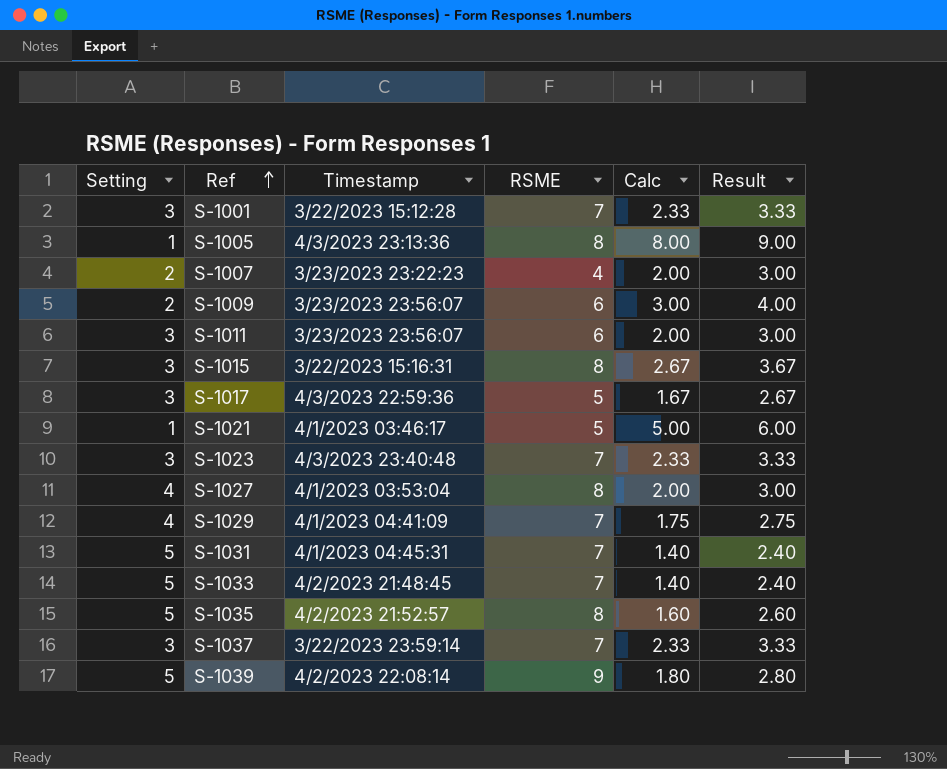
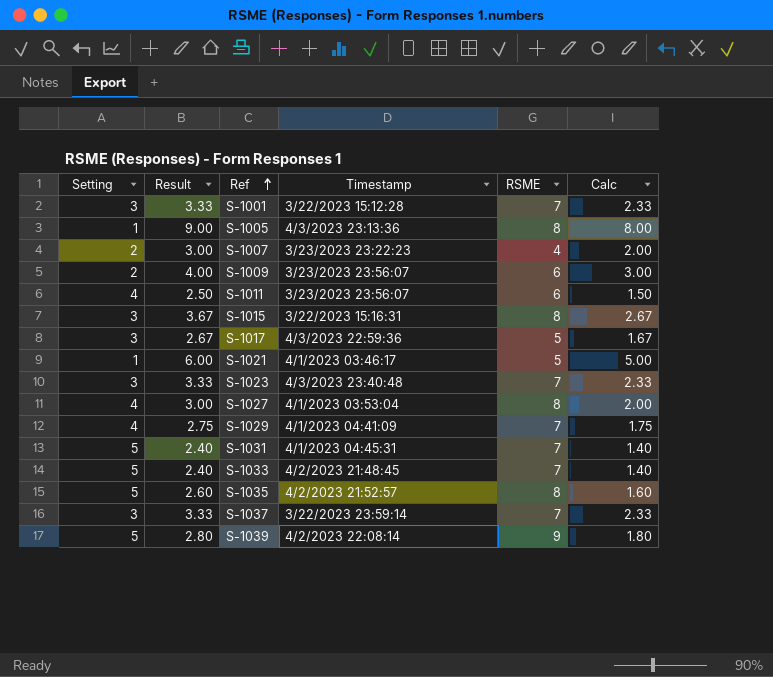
column Result | position: 6 -> 2
S-1011 | Setting: 3 -> 4
S-1011 | Result: 3.00 -> 2.50
S-1011 | Calc: 2.00 -> 1.50

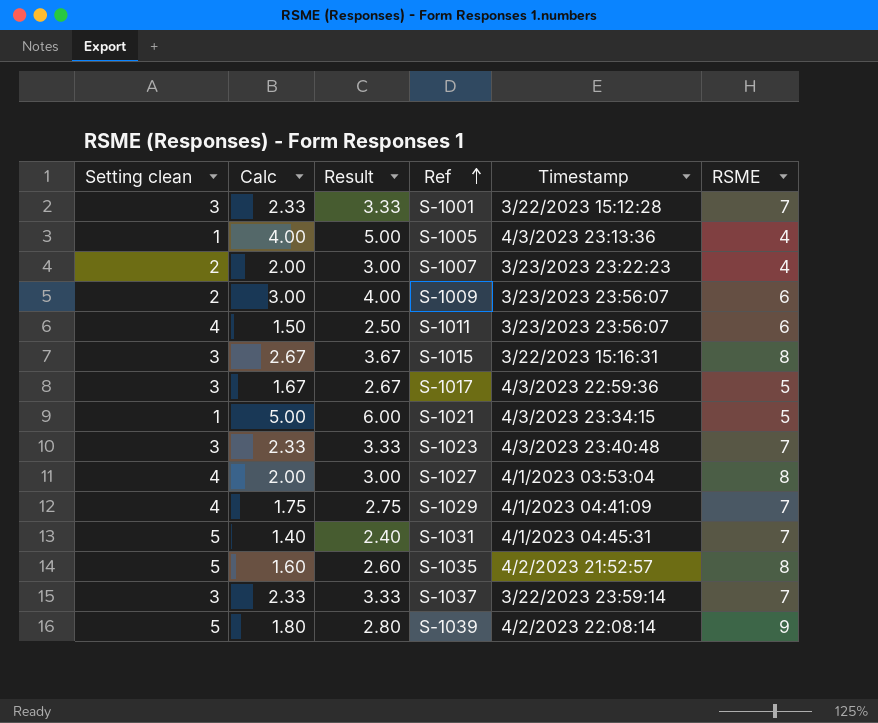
column name: Setting -> Setting clean
column Calc | position: 6 -> 2
row S-1033: 5 | 2.40 | 4/2/2023 21:48:45 | 7 | 1.40 -> none
S-1005 | Calc: 8.00 -> 4.00
S-1005 | Result: 9.00 -> 5.00
S-1005 | RSME: 8 -> 4
S-1021 | Timestamp: 4/1/2023 03:46:17 -> 4/3/2023 23:34:15

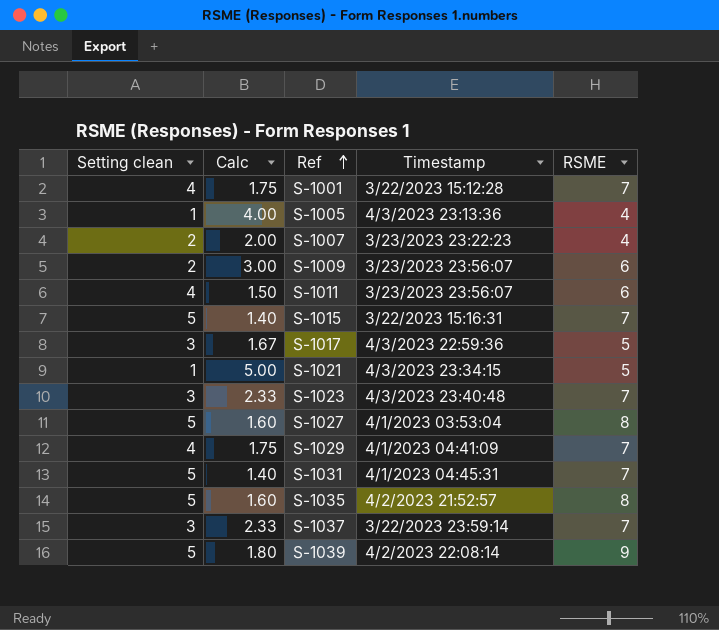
column Result | formula: [Calc] + 1 -> none
S-1001 | Setting clean: 3 -> 4
S-1001 | Calc: 2.33 -> 1.75
S-1015 | Setting clean: 3 -> 5
S-1015 | Calc: 2.67 -> 1.40
S-1015 | RSME: 8 -> 7
S-1027 | Setting clean: 4 -> 5
S-1027 | Calc: 2.00 -> 1.60

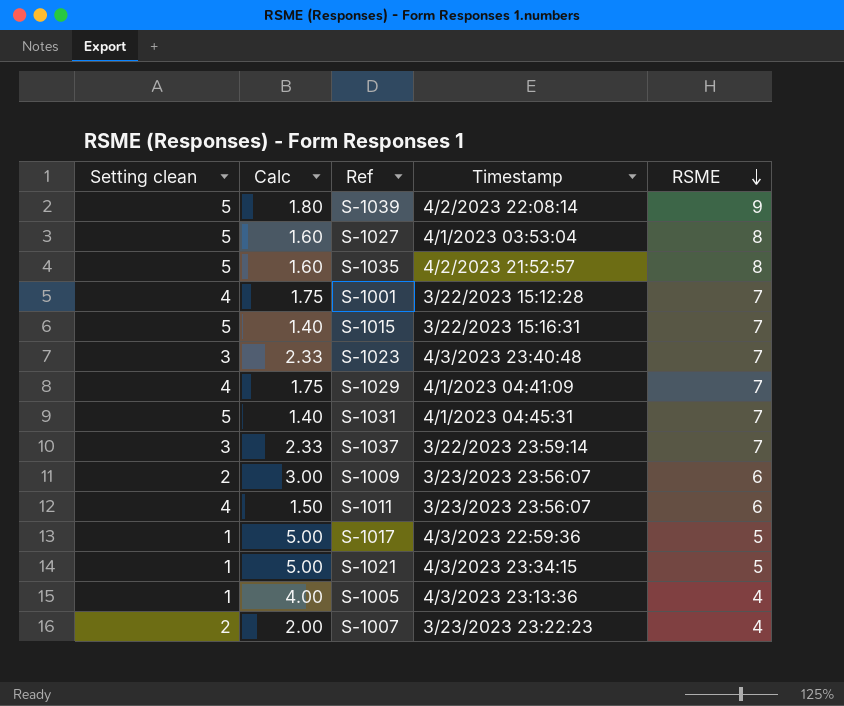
row order: Ref ascending -> RSME descending
S-1017 | Setting clean: 3 -> 1
S-1017 | Calc: 1.67 -> 5.00

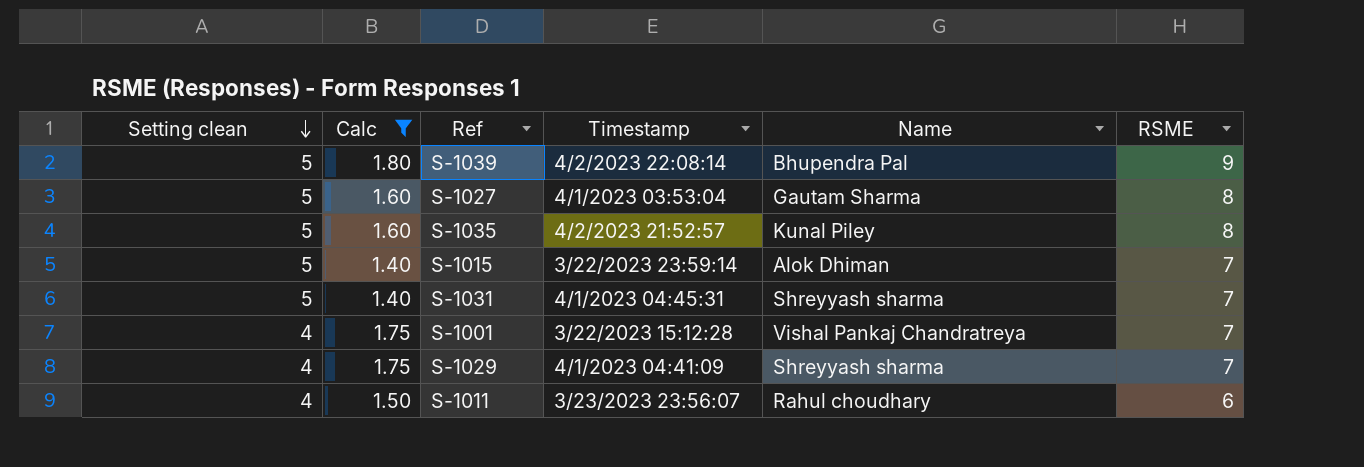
filter: none -> Calc <= 1.80
row order: RSME descending -> Setting clean descending
column Name | position: none -> 5
S-1015 | Timestamp: 3/22/2023 15:16:31 -> 3/22/2023 23:59:14

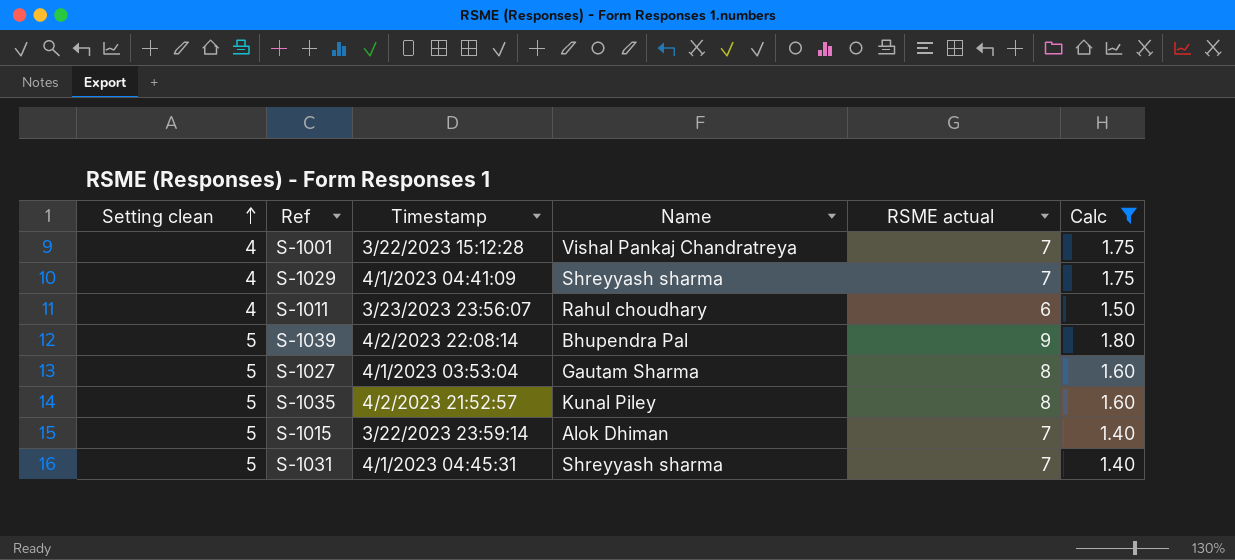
row order: Setting clean descending -> Setting clean ascending
column name: RSME -> RSME actual
column Calc | position: 2 -> 6

